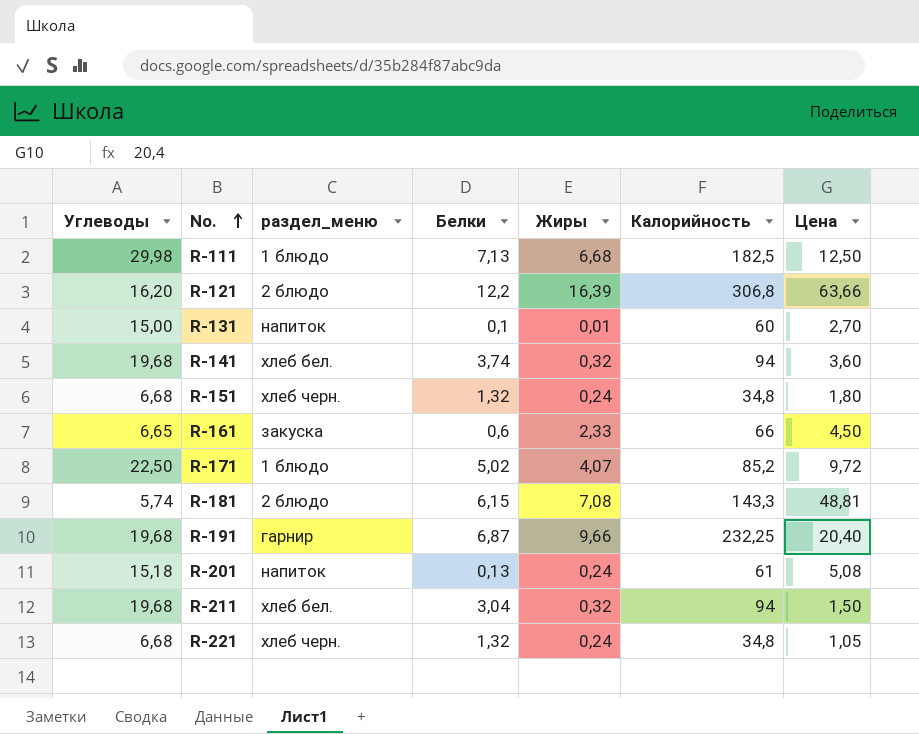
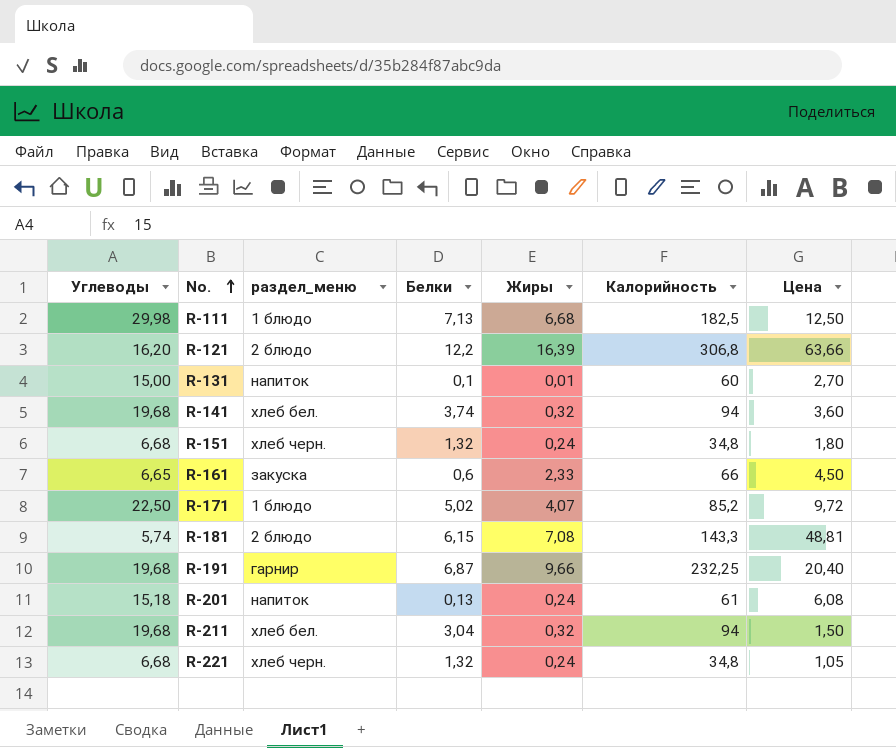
R-201 | Цена: 5,08 -> 6,08

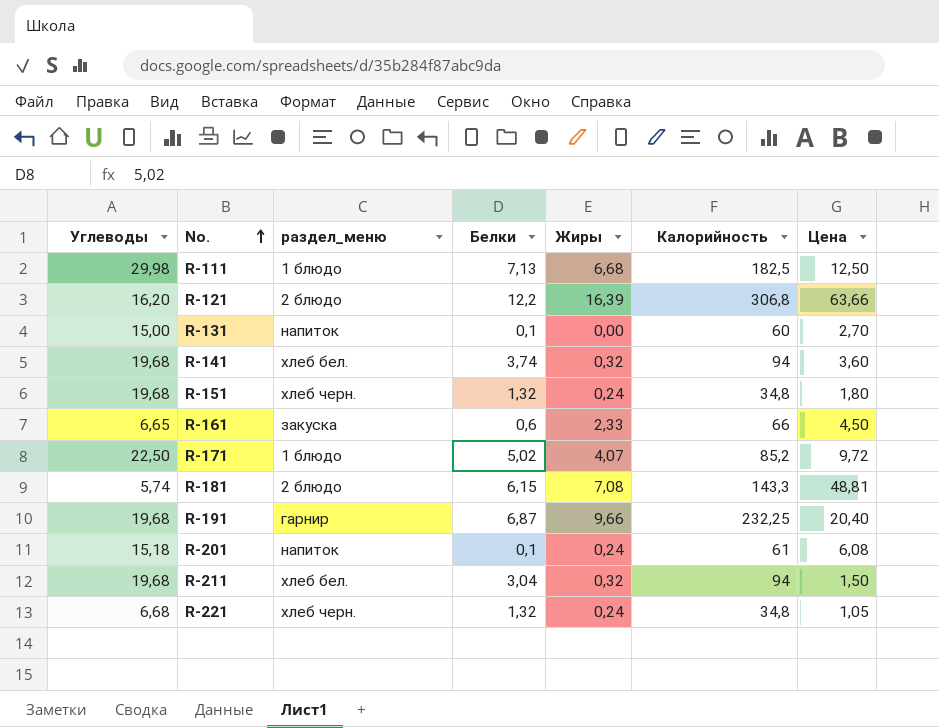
R-131 | Жиры: 0,01 -> 0,00
R-151 | Углеводы: 6,68 -> 19,68
R-201 | Белки: 0,13 -> 0,1

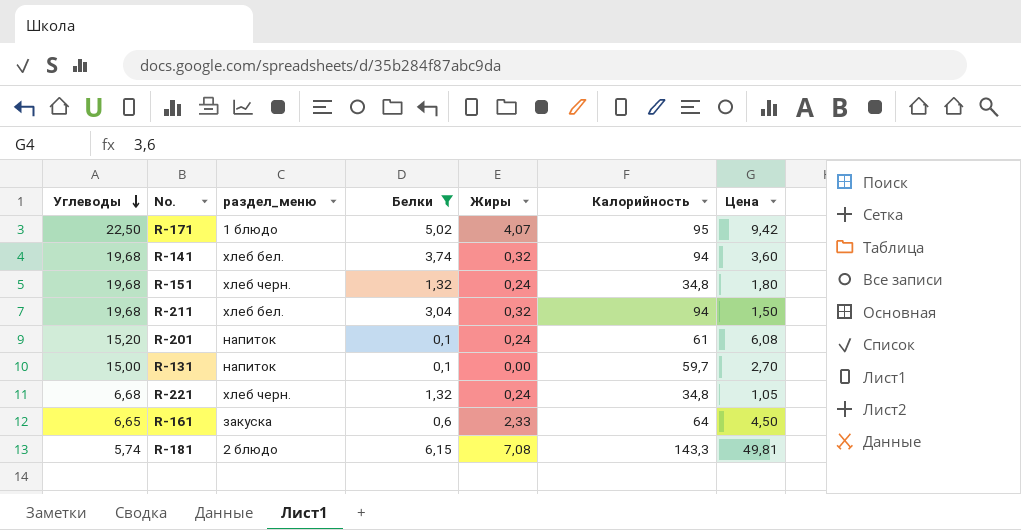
filter: none -> Белки <= 6,15
row order: No. ascending -> Углеводы descending
R-171 | Калорийность: 85,2 -> 95
R-171 | Цена: 9,72 -> 9,42
R-201 | Углеводы: 15,18 -> 15,20
R-131 | Калорийность: 60 -> 59,7
R-161 | Калорийность: 66 -> 64
R-181 | Цена: 48,81 -> 49,81

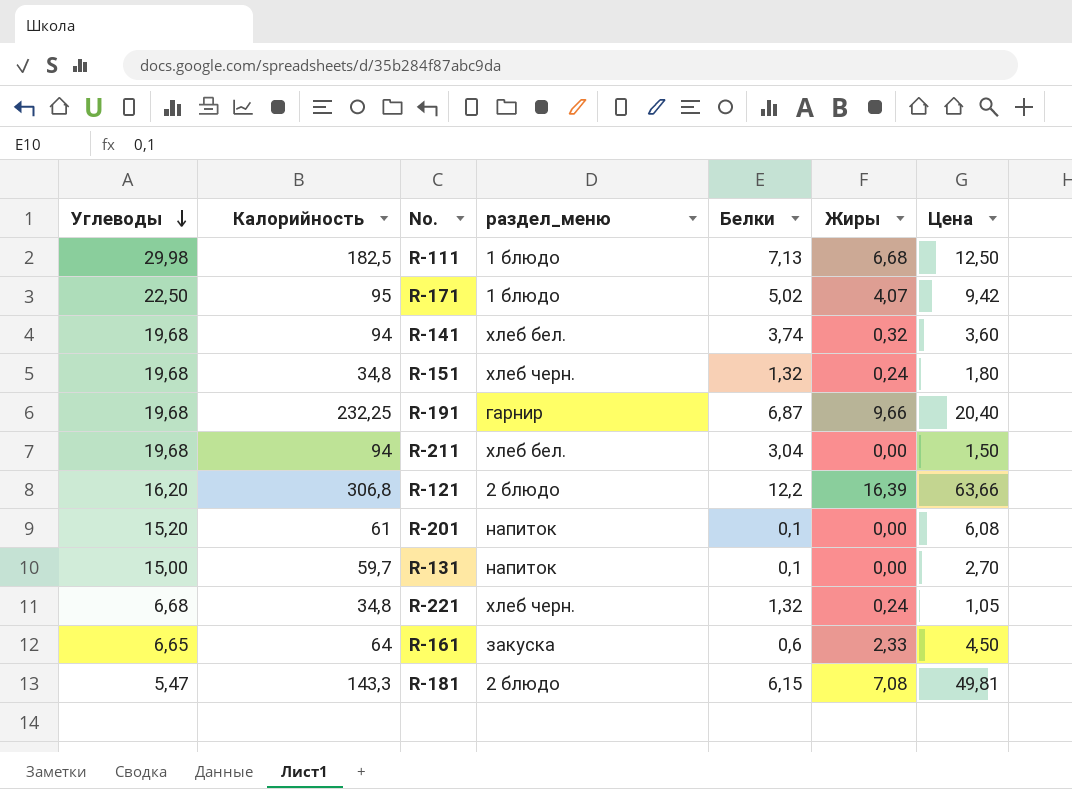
filter: Белки <= 6,15 -> none
column Калорийность | position: 6 -> 2
R-211 | Жиры: 0,32 -> 0,00
R-201 | Жиры: 0,24 -> 0,00
R-181 | Углеводы: 5,74 -> 5,47

